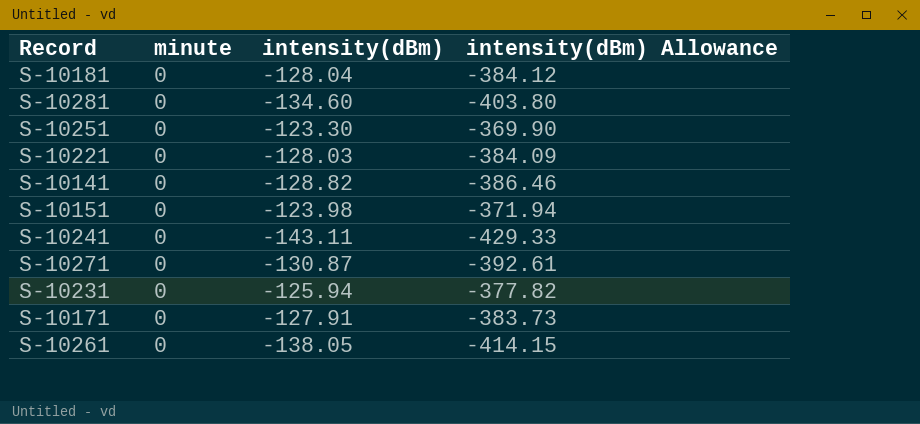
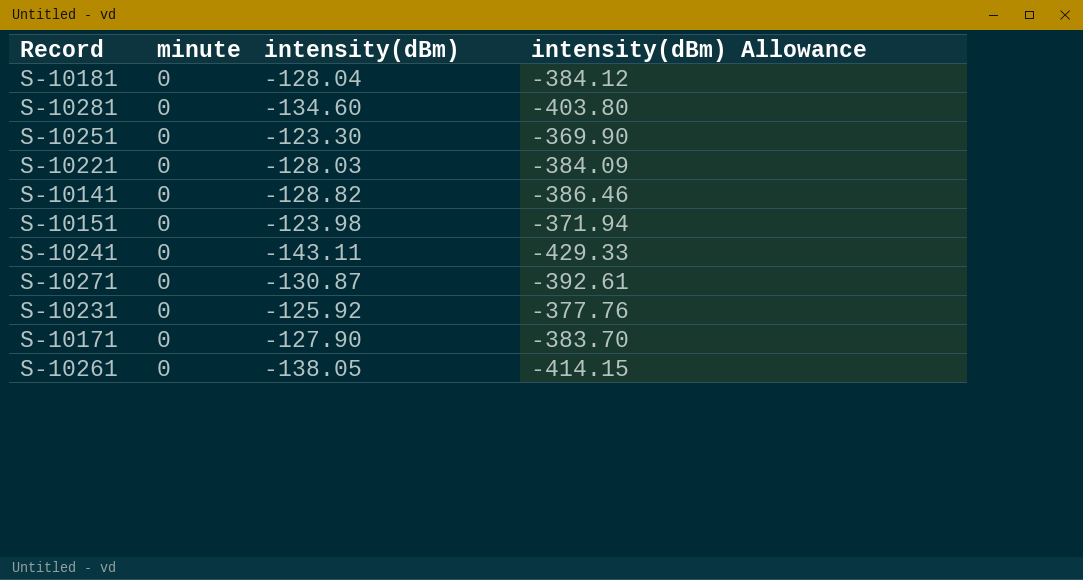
S-10231 | intensity(dBm): -125.94 -> -125.92
S-10231 | intensity(dBm) Allowance: -377.82 -> -377.76
S-10171 | intensity(dBm): -127.91 -> -127.90
S-10171 | intensity(dBm) Allowance: -383.73 -> -383.70

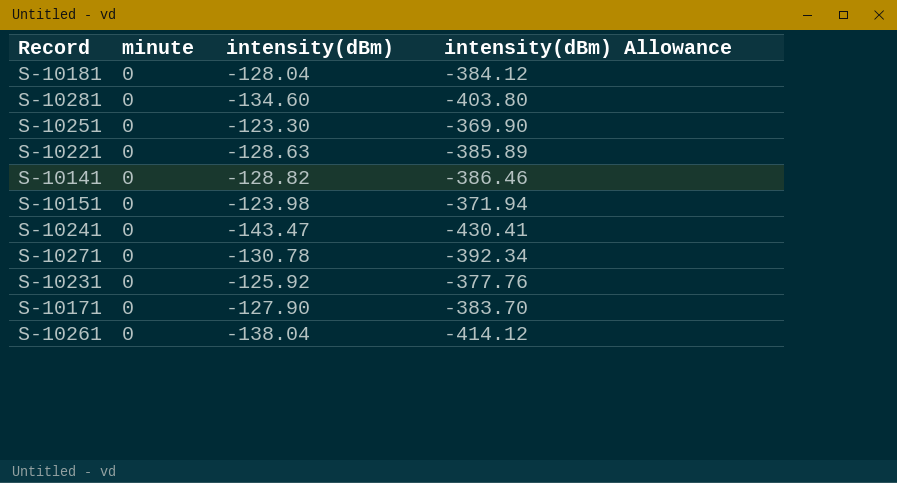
S-10221 | intensity(dBm): -128.03 -> -128.63
S-10221 | intensity(dBm) Allowance: -384.09 -> -385.89
S-10241 | intensity(dBm): -143.11 -> -143.47
S-10241 | intensity(dBm) Allowance: -429.33 -> -430.41
S-10271 | intensity(dBm): -130.87 -> -130.78
S-10271 | intensity(dBm) Allowance: -392.61 -> -392.34
S-10261 | intensity(dBm): -138.05 -> -138.04
S-10261 | intensity(dBm) Allowance: -414.15 -> -414.12

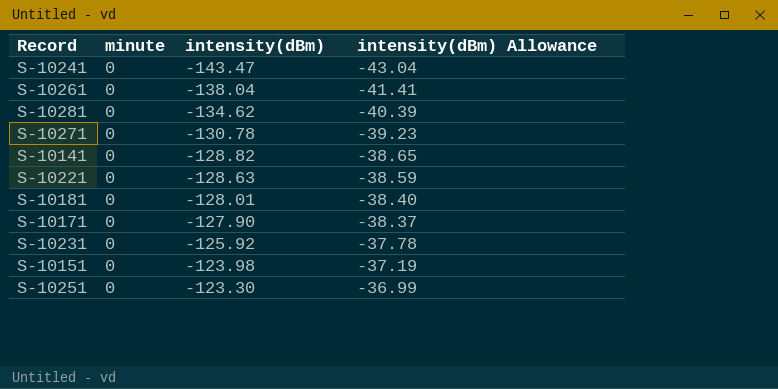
row order: none -> intensity(dBm) ascending
column intensity(dBm) Allowance | formula: [intensity(dBm)] * 3 -> [intensity(dBm)] * 0.3
S-10281 | intensity(dBm): -134.60 -> -134.62
S-10181 | intensity(dBm): -128.04 -> -128.01

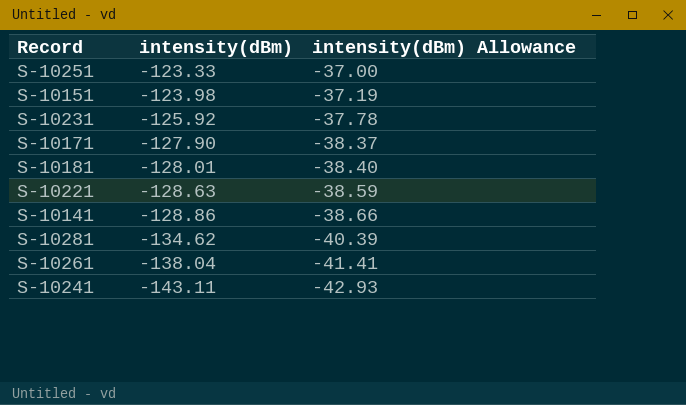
row order: intensity(dBm) ascending -> intensity(dBm) descending
column minute | position: 2 -> none
row S-10271: 0 | -130.78 | -39.23 -> none
S-10251 | intensity(dBm): -123.30 -> -123.33
S-10251 | intensity(dBm) Allowance: -36.99 -> -37.00
S-10141 | intensity(dBm): -128.82 -> -128.86
S-10141 | intensity(dBm) Allowance: -38.65 -> -38.66
S-10241 | intensity(dBm): -143.47 -> -143.11
S-10241 | intensity(dBm) Allowance: -43.04 -> -42.93

